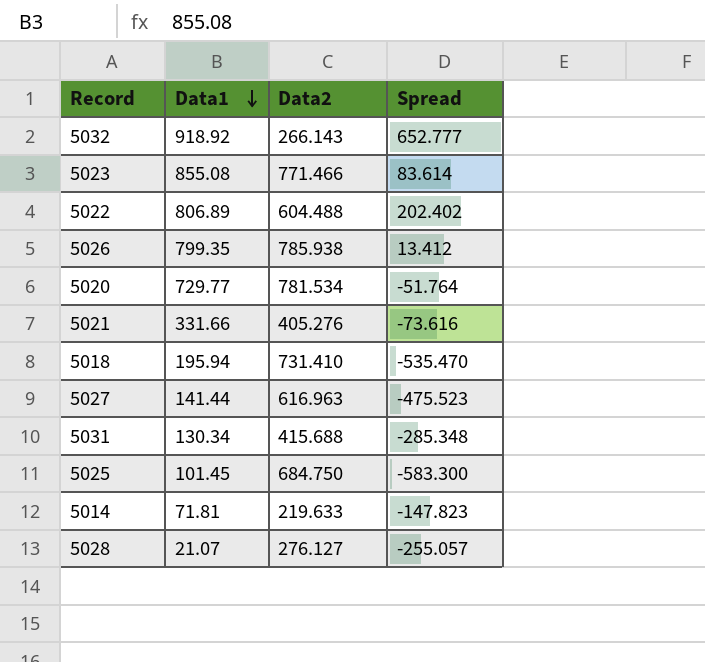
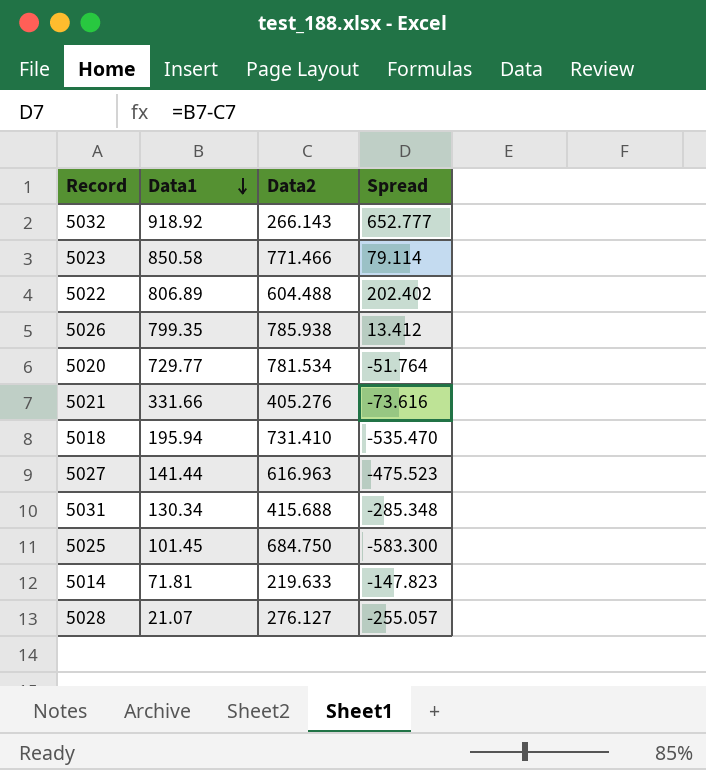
5023 | Data1: 855.08 -> 850.58
5023 | Spread: 83.614 -> 79.114

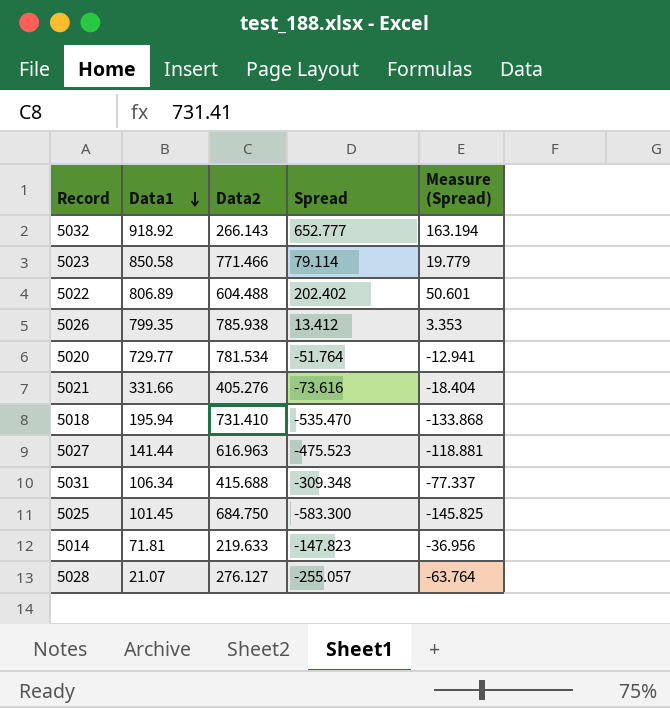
column Measure (Spread) | formula: none -> [Spread] * 0.25
5031 | Data1: 130.34 -> 106.34
5031 | Spread: -285.348 -> -309.348

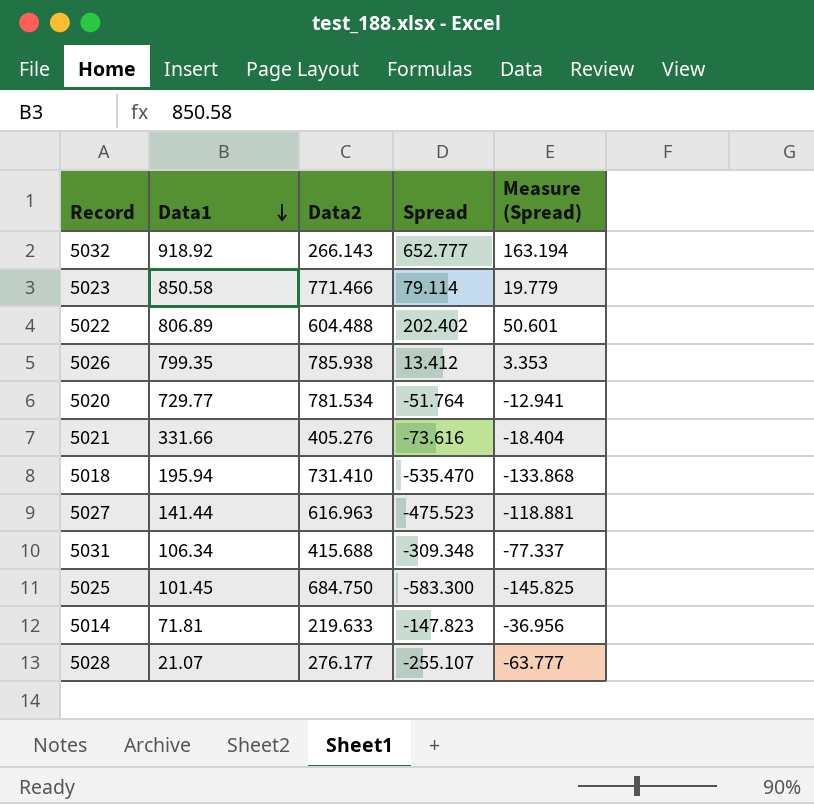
5028 | Data2: 276.127 -> 276.177
5028 | Spread: -255.057 -> -255.107
5028 | Measure (Spread): -63.764 -> -63.777

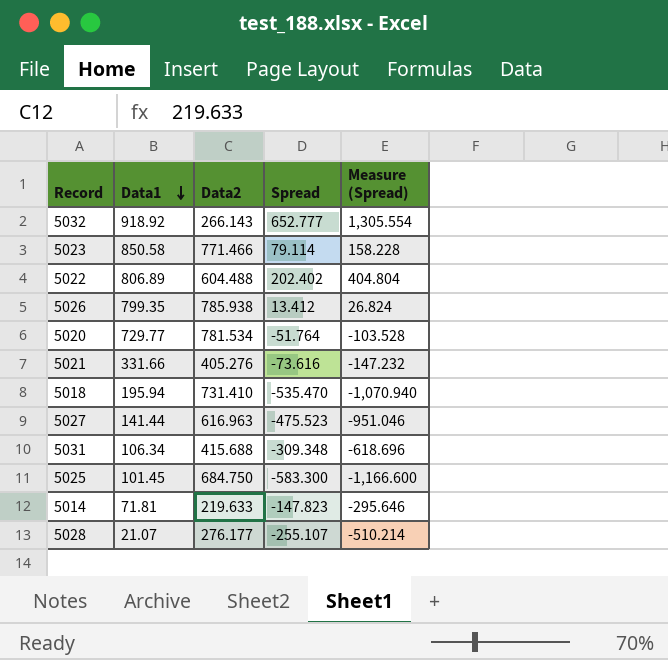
column Measure (Spread) | formula: [Spread] * 0.25 -> [Spread] * 2

